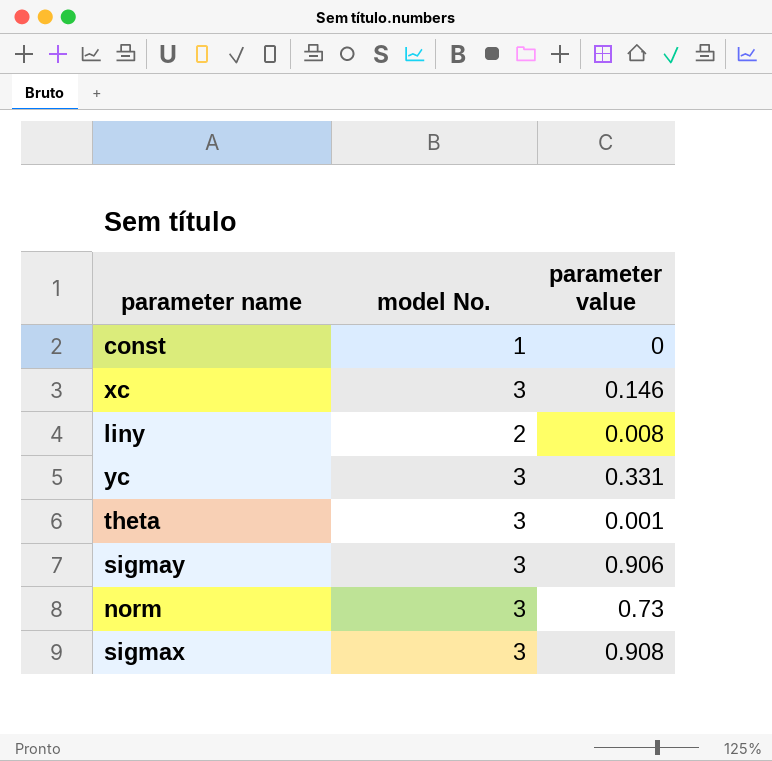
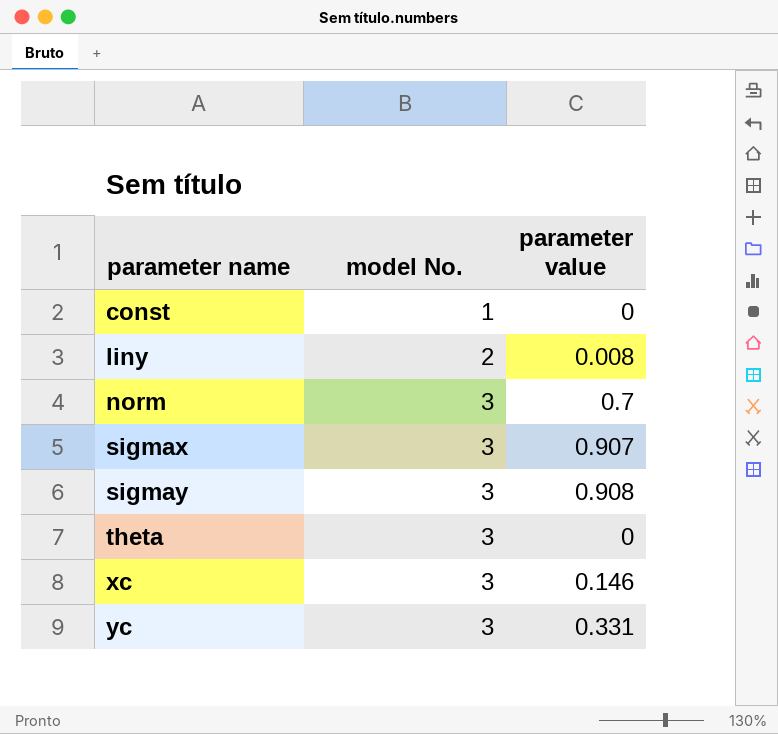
row order: none -> parameter name ascending
norm | parameter value: 0.73 -> 0.7
sigmax | parameter value: 0.908 -> 0.907
sigmay | parameter value: 0.906 -> 0.908
theta | parameter value: 0.001 -> 0

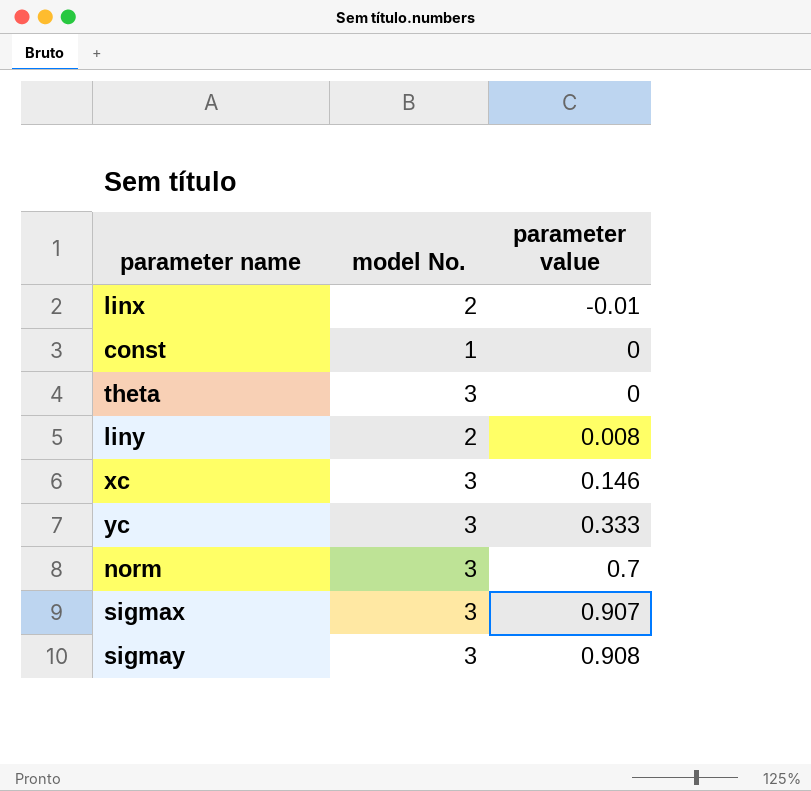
row order: parameter name ascending -> parameter value ascending
row linx: none -> 2 | -0.01
yc | parameter value: 0.331 -> 0.333

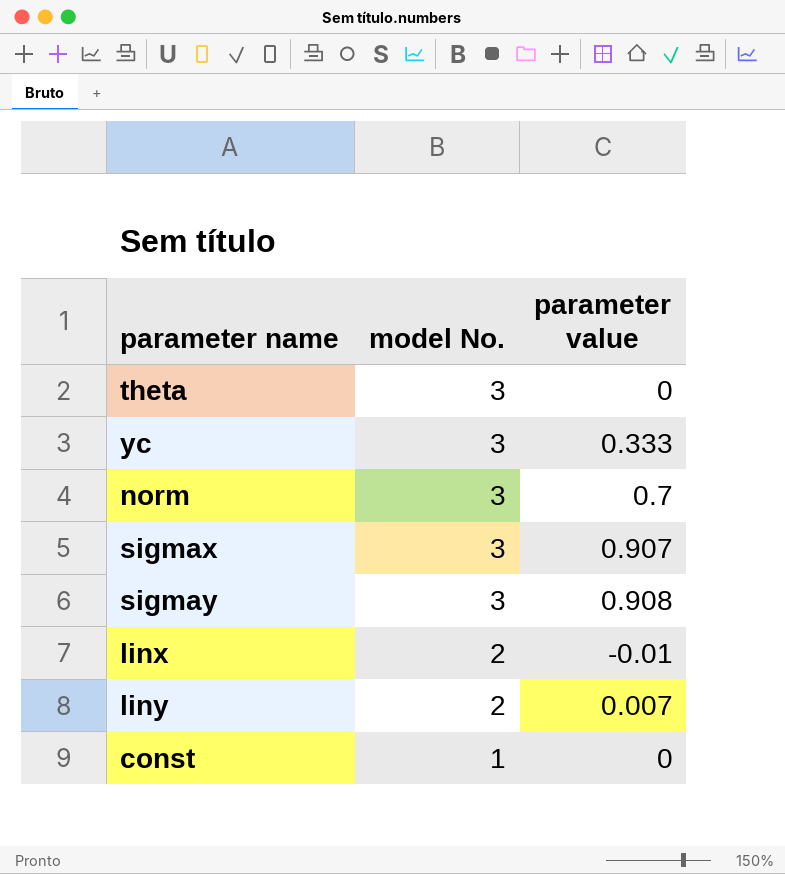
row order: parameter value ascending -> model No. descending
row xc: 3 | 0.146 -> none
liny | parameter value: 0.008 -> 0.007

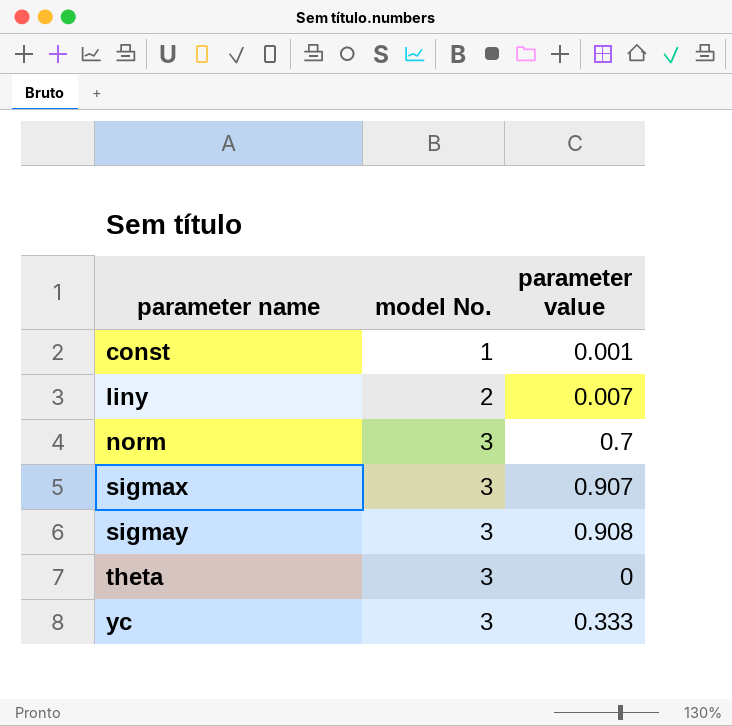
row order: model No. descending -> parameter name ascending
row linx: 2 | -0.01 -> none
const | parameter value: 0 -> 0.001

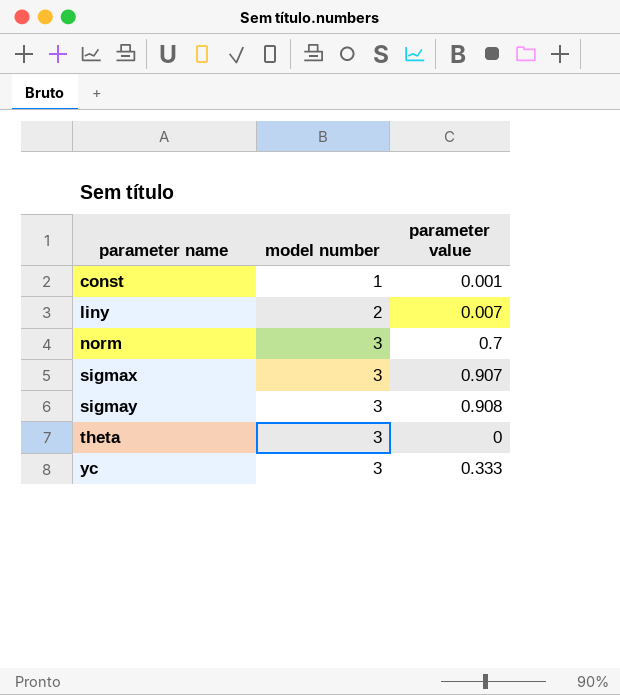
column name: model No. -> model number

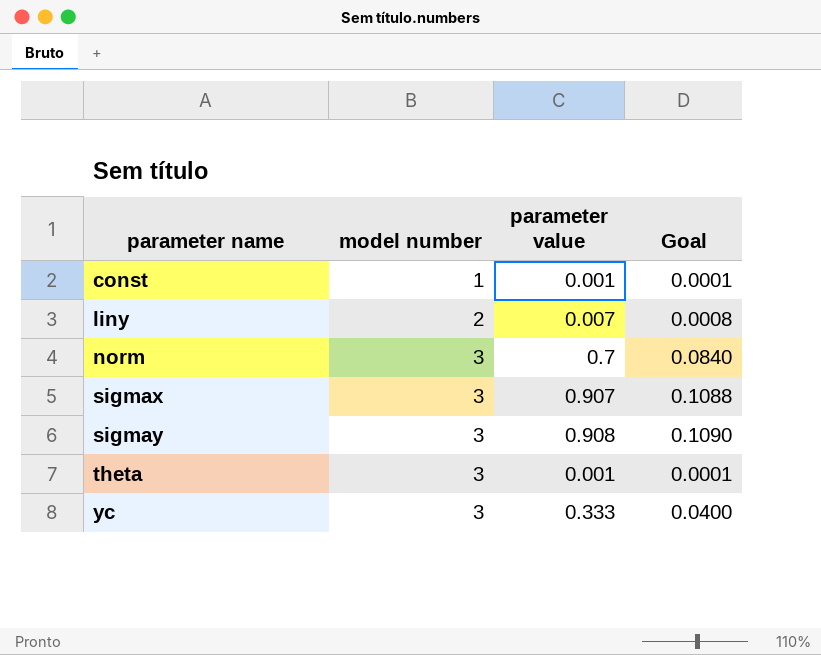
column Goal | formula: none -> [parameter value] * 0.12
theta | parameter value: 0 -> 0.001

